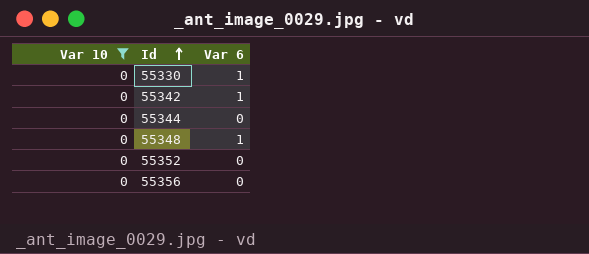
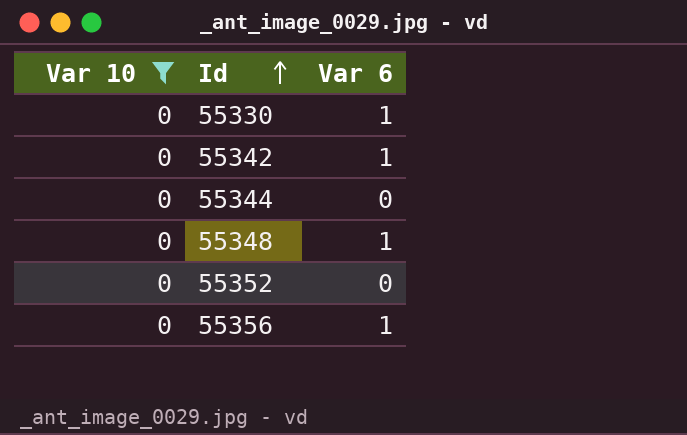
55356 | Var 6: 0 -> 1

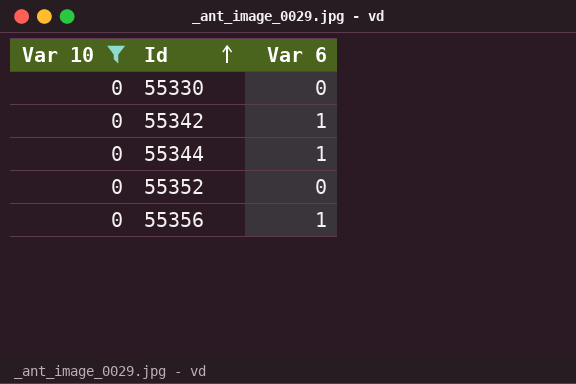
row 55348: 0 | 1 -> none
55330 | Var 6: 1 -> 0
55344 | Var 6: 0 -> 1

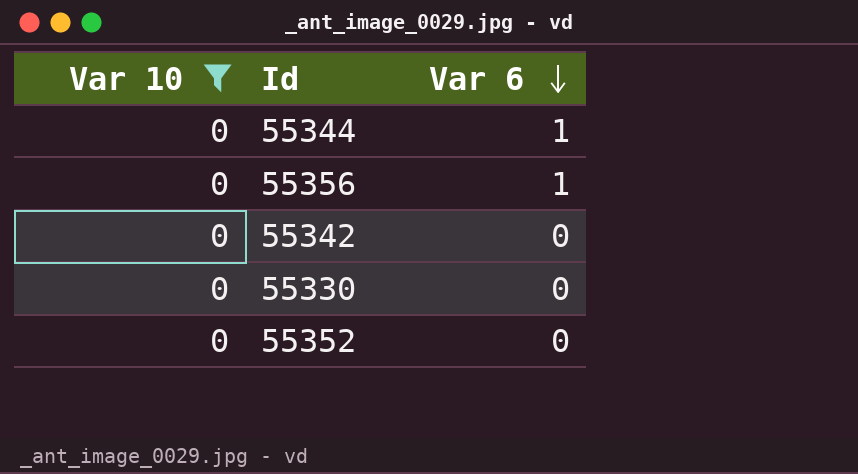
row order: Id ascending -> Var 6 descending
55342 | Var 6: 1 -> 0

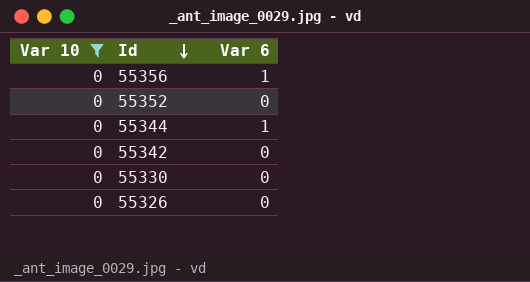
row order: Var 6 descending -> Id descending
row 55326: none -> 0 | 0

